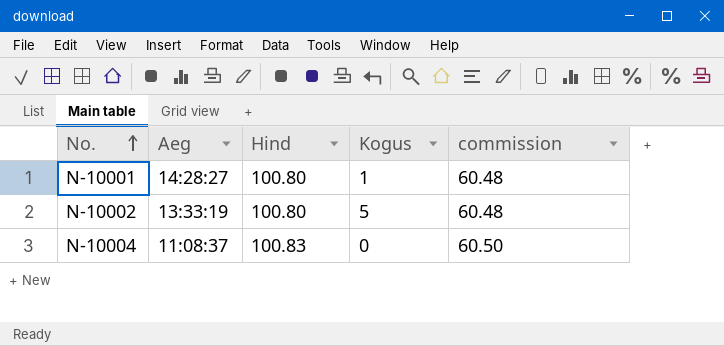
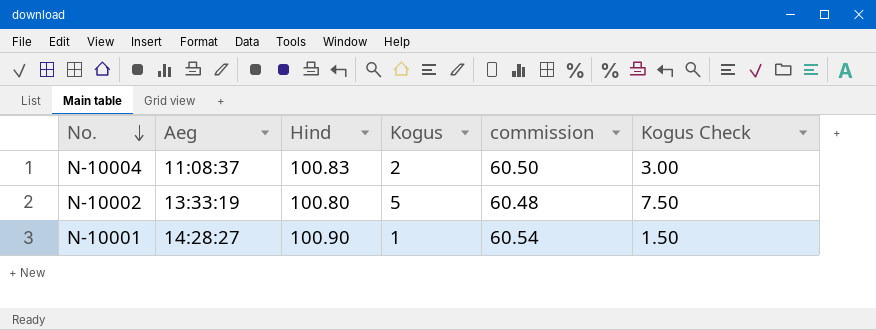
row order: No. ascending -> No. descending
column Kogus Check | formula: none -> [Kogus] * 1.5
N-10004 | Kogus: 0 -> 2
N-10001 | Hind: 100.80 -> 100.90
N-10001 | commission: 60.48 -> 60.54

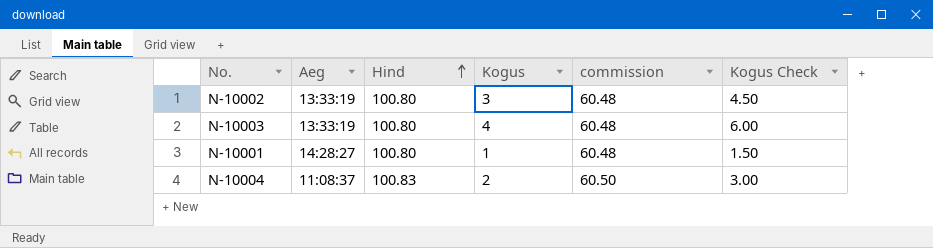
row order: No. descending -> Hind ascending
N-10002 | Kogus: 5 -> 3
N-10002 | Kogus Check: 7.50 -> 4.50
row N-10003: none -> 13:33:19 | 100.80 | 4 | 60.48 | 6.00
N-10001 | Hind: 100.90 -> 100.80
N-10001 | commission: 60.54 -> 60.48

